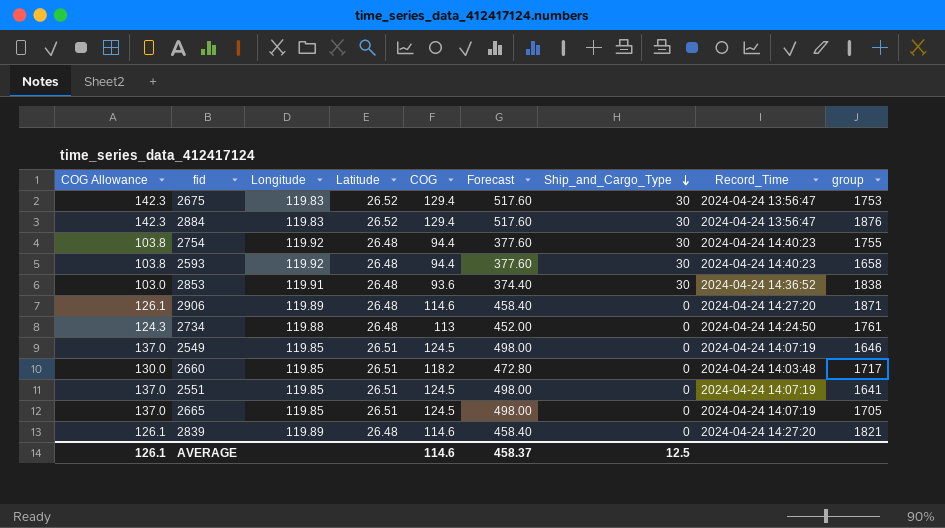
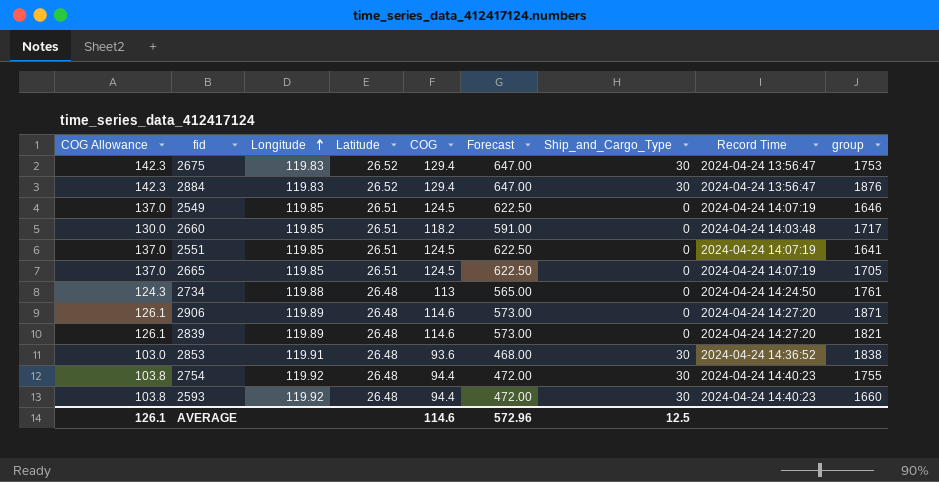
row order: Ship_and_Cargo_Type descending -> Longitude ascending
column Forecast | formula: [COG] * 4 -> [COG] * 5
column name: Record_Time -> Record Time
2593 | group: 1658 -> 1660
AVERAGE | Forecast: 458.37 -> 572.96

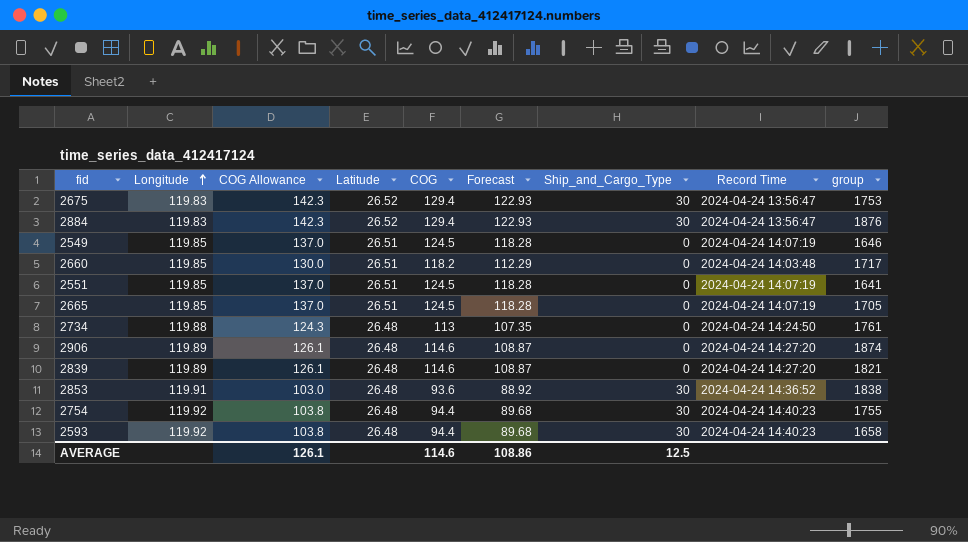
column COG Allowance | position: 1 -> 3
column Forecast | formula: [COG] * 5 -> [COG] * 0.95
2906 | group: 1871 -> 1874
2593 | group: 1660 -> 1658
AVERAGE | Forecast: 572.96 -> 108.86

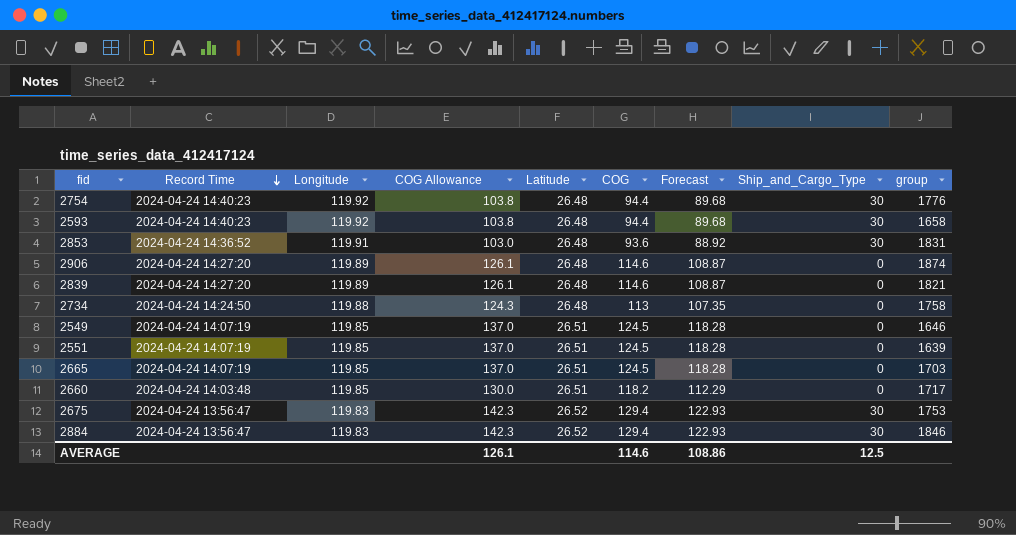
row order: Longitude ascending -> Record Time descending
column Record Time | position: 8 -> 2
2754 | group: 1755 -> 1776
2853 | group: 1838 -> 1831
2734 | group: 1761 -> 1758
2551 | group: 1641 -> 1639
2665 | group: 1705 -> 1703
2884 | group: 1876 -> 1846

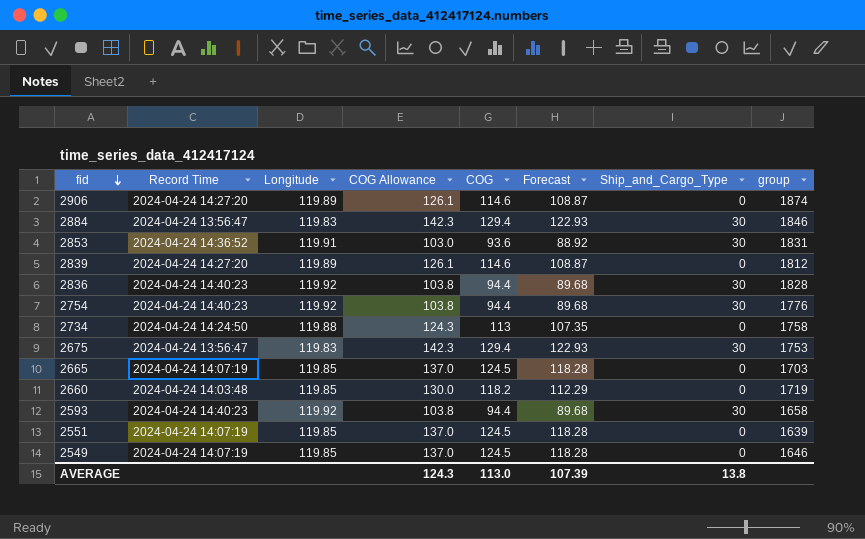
row order: Record Time descending -> fid descending
column Latitude | position: 5 -> none
2839 | group: 1821 -> 1812
row 2836: none -> 2024-04-24 14:40:23 | 119.92 | 103.8 | 94.4 | 89.68 | 30 | 1828
2660 | group: 1717 -> 1719
AVERAGE | COG Allowance: 126.1 -> 124.3
AVERAGE | COG: 114.6 -> 113.0
AVERAGE | Forecast: 108.86 -> 107.39
AVERAGE | Ship_and_Cargo_Type: 12.5 -> 13.8

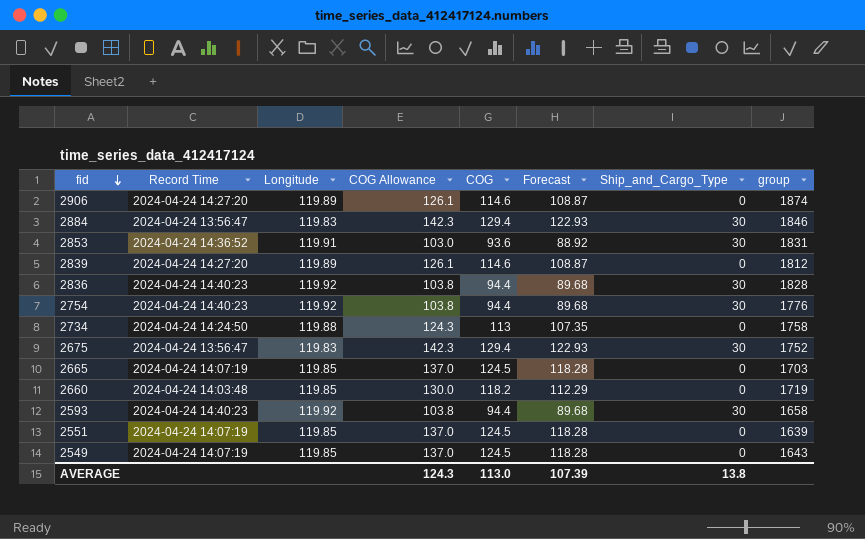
2675 | group: 1753 -> 1752
2549 | group: 1646 -> 1643

